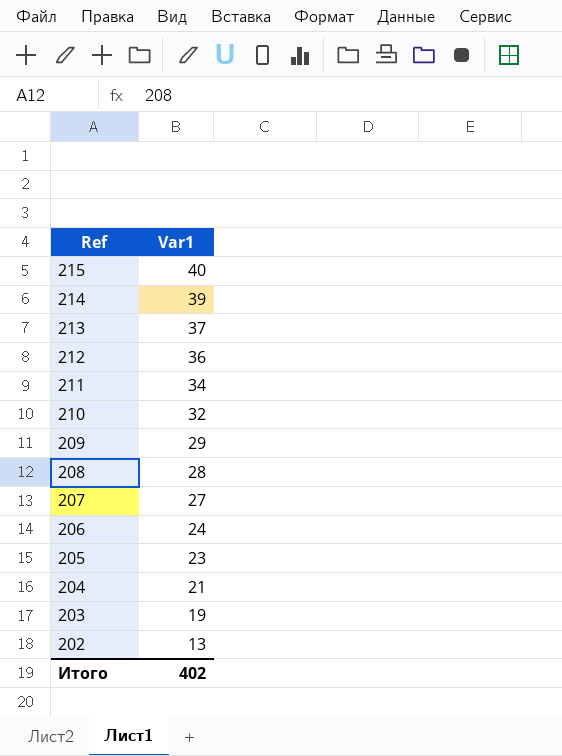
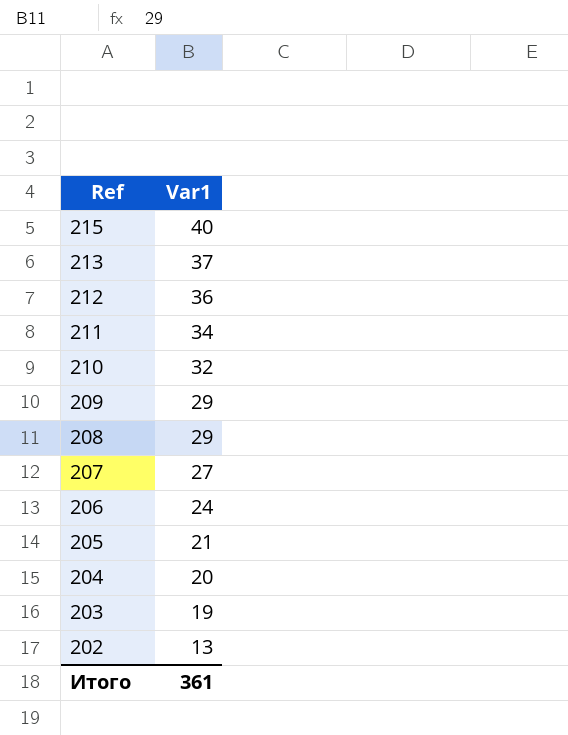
row 214: 39 -> none
208 | Var1: 28 -> 29
205 | Var1: 23 -> 21
204 | Var1: 21 -> 20
Итого | Var1: 402 -> 361

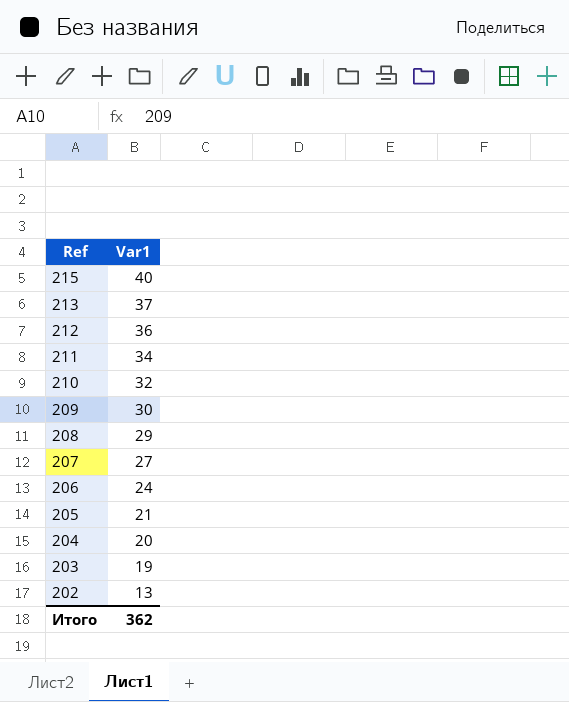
209 | Var1: 29 -> 30
Итого | Var1: 361 -> 362

